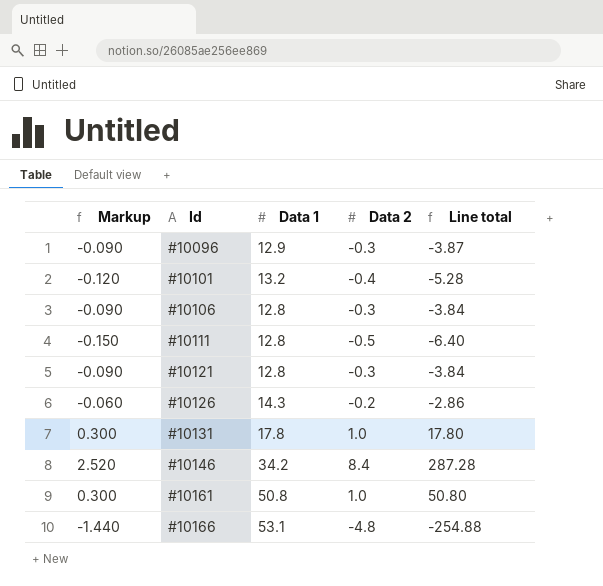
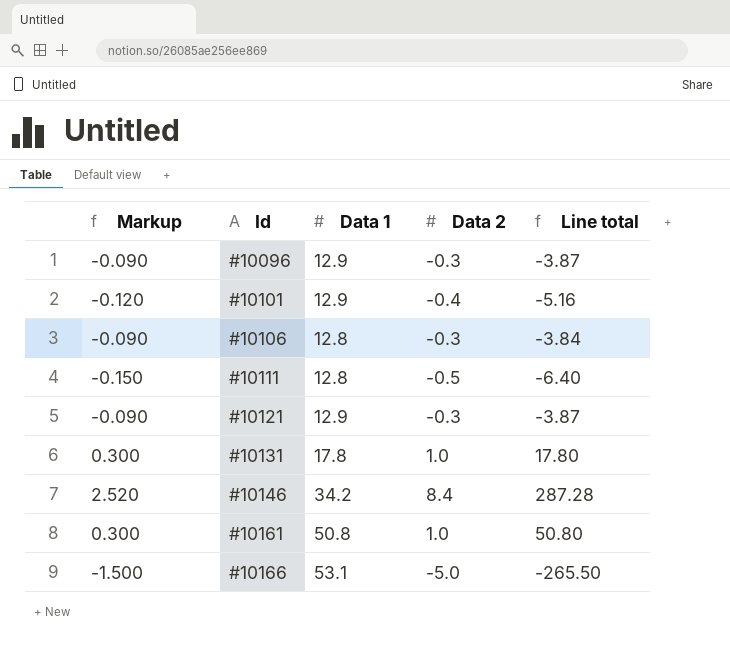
row #10126: -0.060 | 14.3 | -0.2 | -2.86 -> none
#10101 | Data 1: 13.2 -> 12.9
#10101 | Line total: -5.28 -> -5.16
#10121 | Data 1: 12.8 -> 12.9
#10121 | Line total: -3.84 -> -3.87
#10166 | Markup: -1.440 -> -1.500
#10166 | Data 2: -4.8 -> -5.0
#10166 | Line total: -254.88 -> -265.50

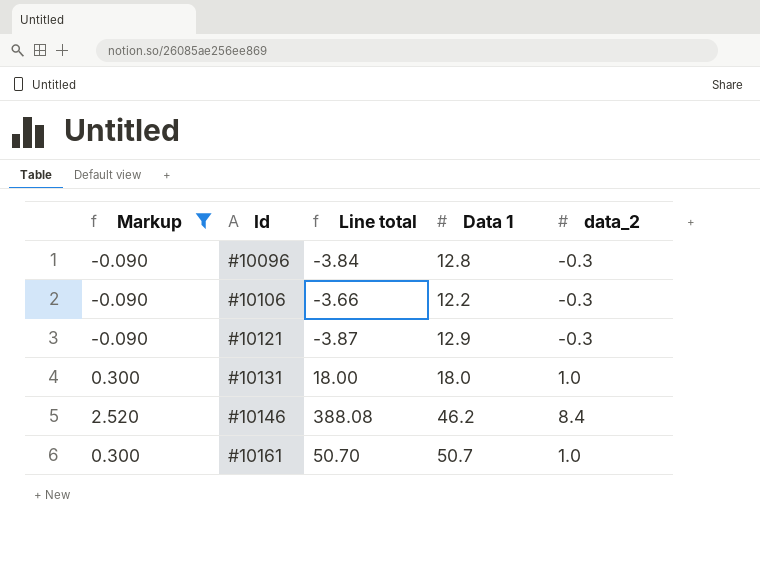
filter: none -> Markup >= -0.090
column Line total | position: 5 -> 3
column name: Data 2 -> data_2
#10096 | Line total: -3.87 -> -3.84
#10096 | Data 1: 12.9 -> 12.8
#10106 | Line total: -3.84 -> -3.66
#10106 | Data 1: 12.8 -> 12.2
#10131 | Line total: 17.80 -> 18.00
#10131 | Data 1: 17.8 -> 18.0
#10146 | Line total: 287.28 -> 388.08
#10146 | Data 1: 34.2 -> 46.2
#10161 | Line total: 50.80 -> 50.70
#10161 | Data 1: 50.8 -> 50.7

